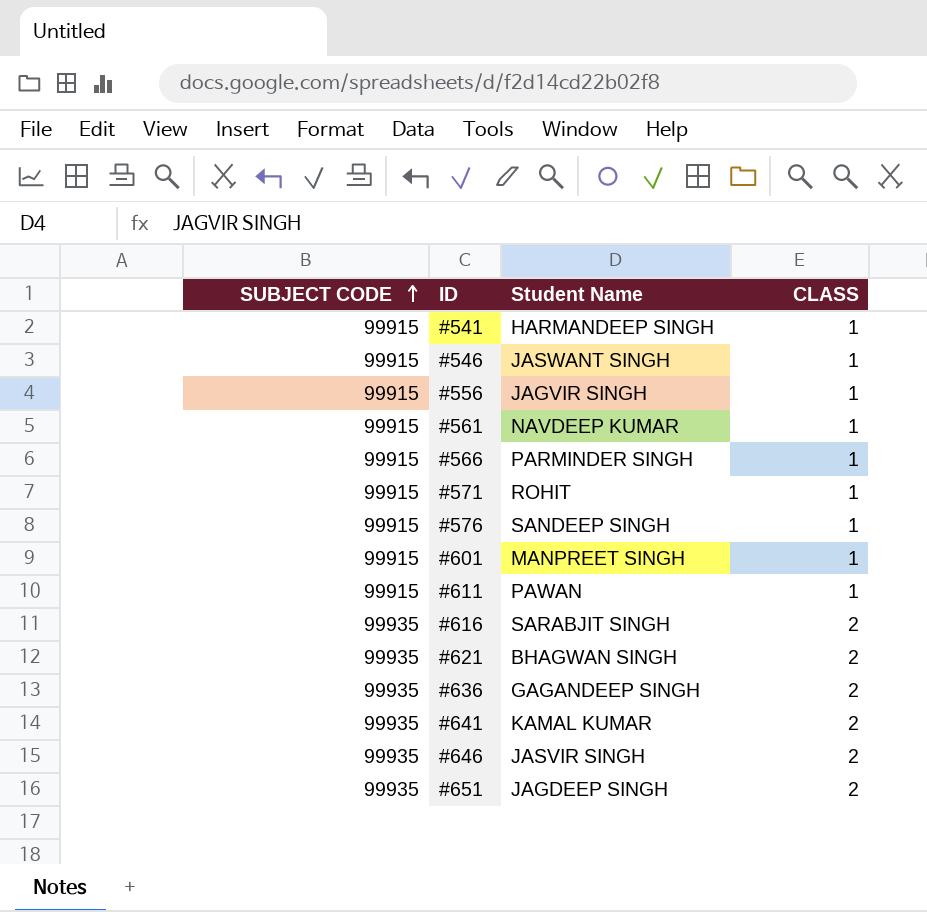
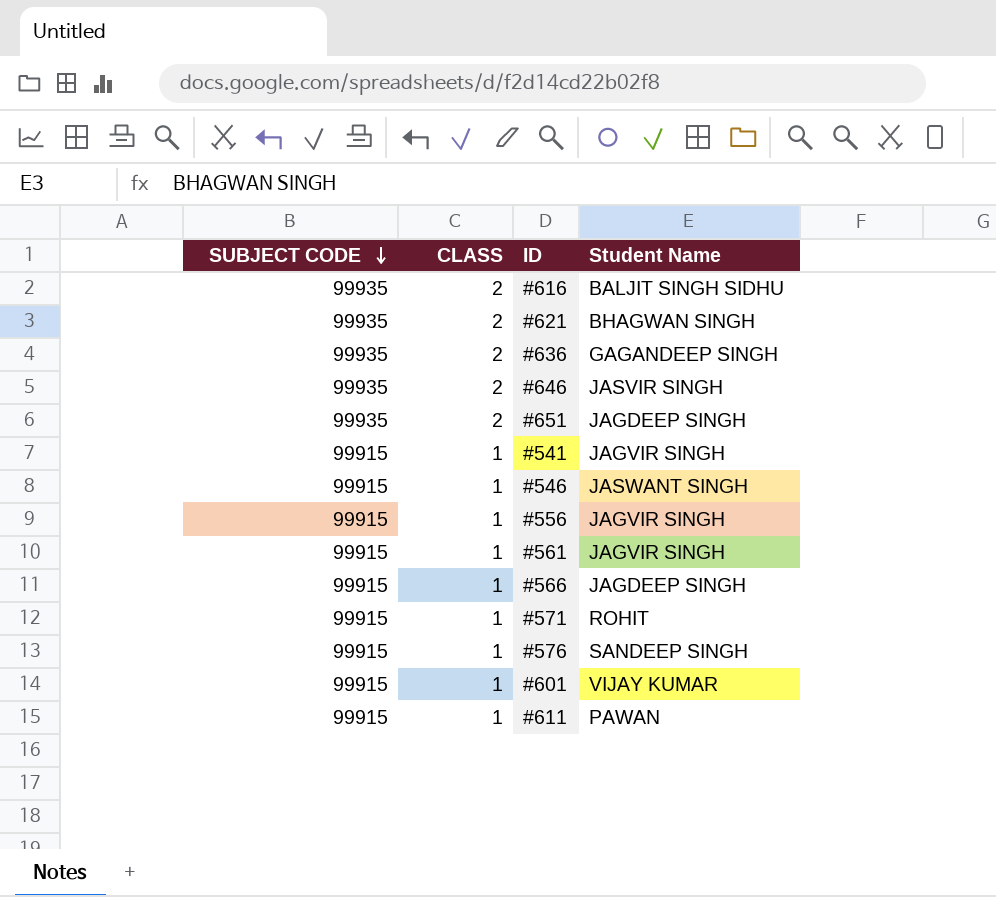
row order: SUBJECT CODE ascending -> SUBJECT CODE descending
column CLASS | position: 4 -> 2
row #641: 99935 | KAMAL KUMAR | 2 -> none
#616 | Student Name: SARABJIT SINGH -> BALJIT SINGH SIDHU
#541 | Student Name: HARMANDEEP SINGH -> JAGVIR SINGH
#561 | Student Name: NAVDEEP KUMAR -> JAGVIR SINGH
#566 | Student Name: PARMINDER SINGH -> JAGDEEP SINGH
#601 | Student Name: MANPREET SINGH -> VIJAY KUMAR

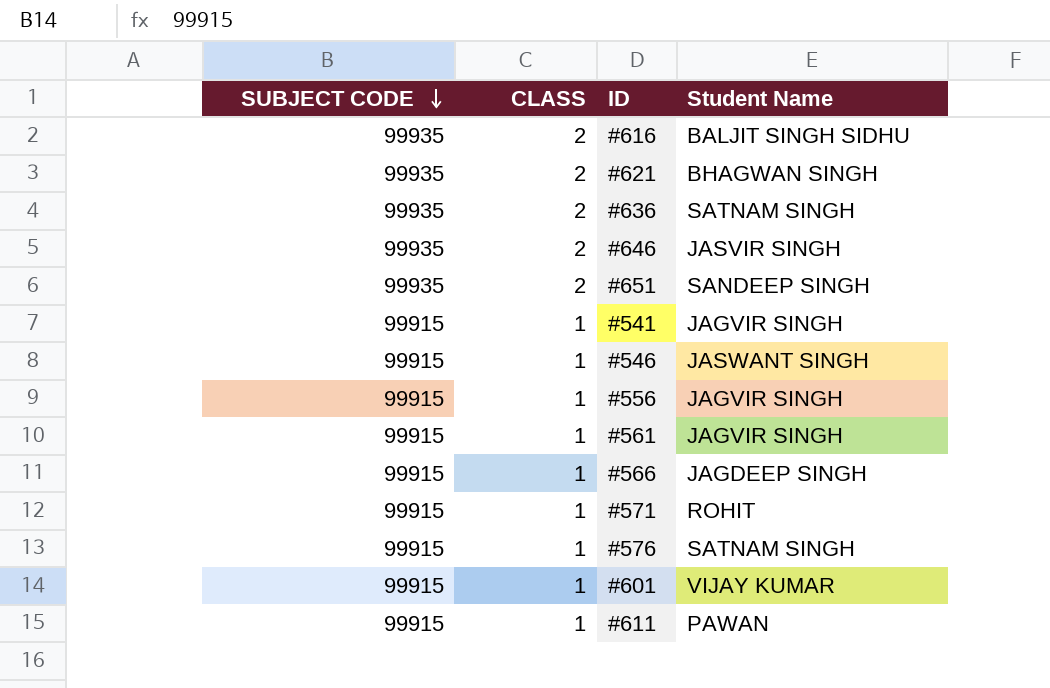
#636 | Student Name: GAGANDEEP SINGH -> SATNAM SINGH
#651 | Student Name: JAGDEEP SINGH -> SANDEEP SINGH
#576 | Student Name: SANDEEP SINGH -> SATNAM SINGH

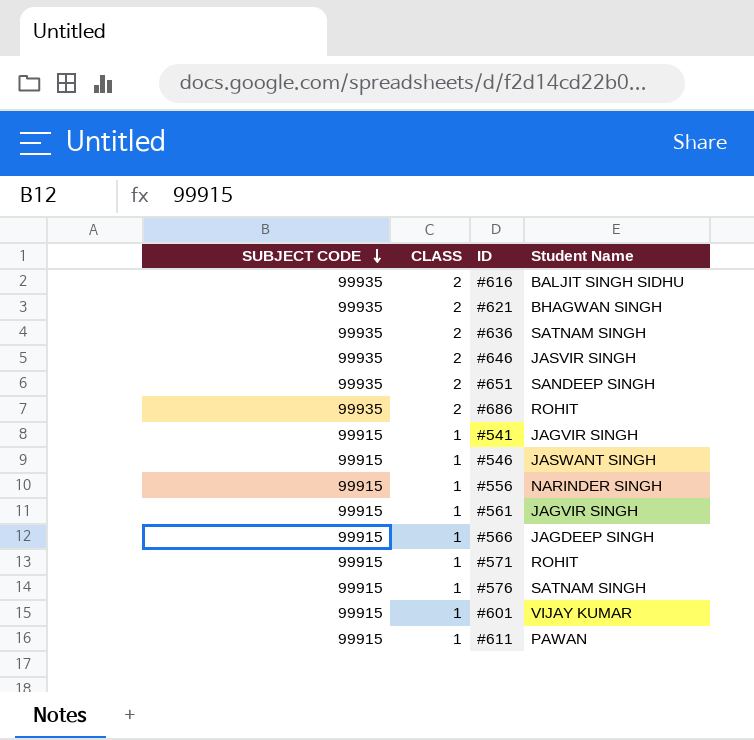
row #686: none -> 99935 | 2 | ROHIT
#556 | Student Name: JAGVIR SINGH -> NARINDER SINGH

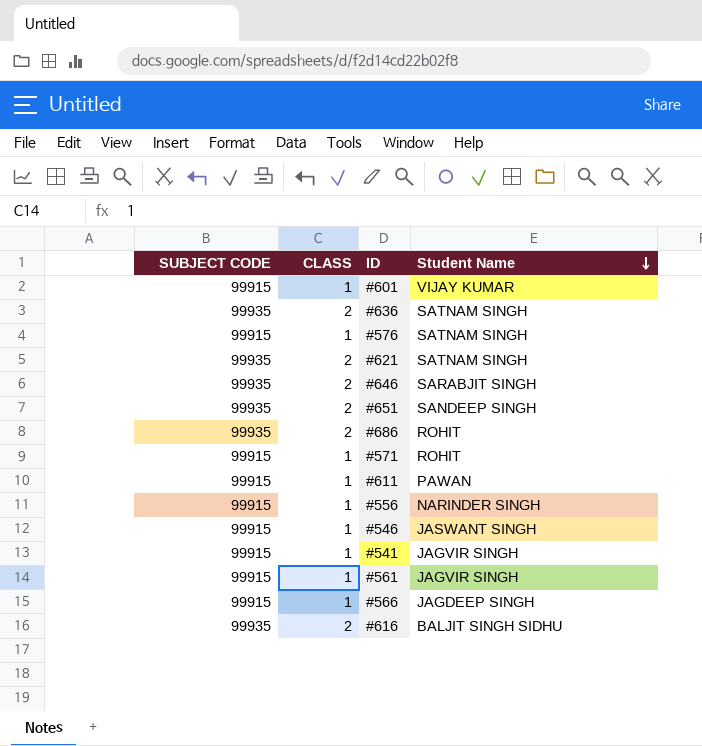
row order: SUBJECT CODE descending -> Student Name descending
#621 | Student Name: BHAGWAN SINGH -> SATNAM SINGH
#646 | Student Name: JASVIR SINGH -> SARABJIT SINGH

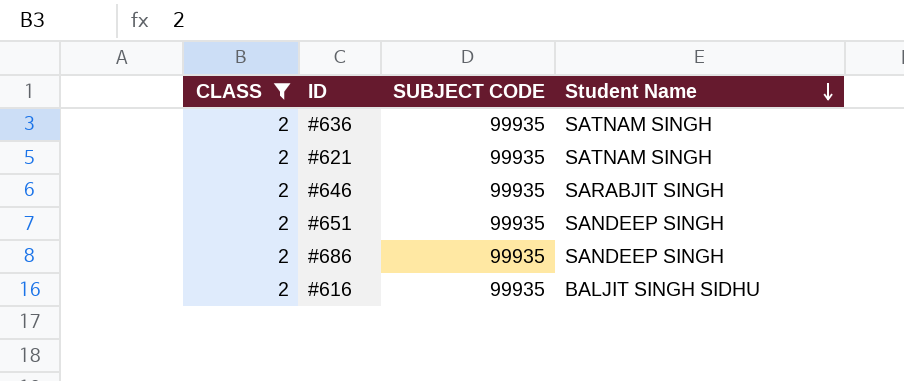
filter: none -> CLASS = 2
column SUBJECT CODE | position: 1 -> 3
#686 | Student Name: ROHIT -> SANDEEP SINGH

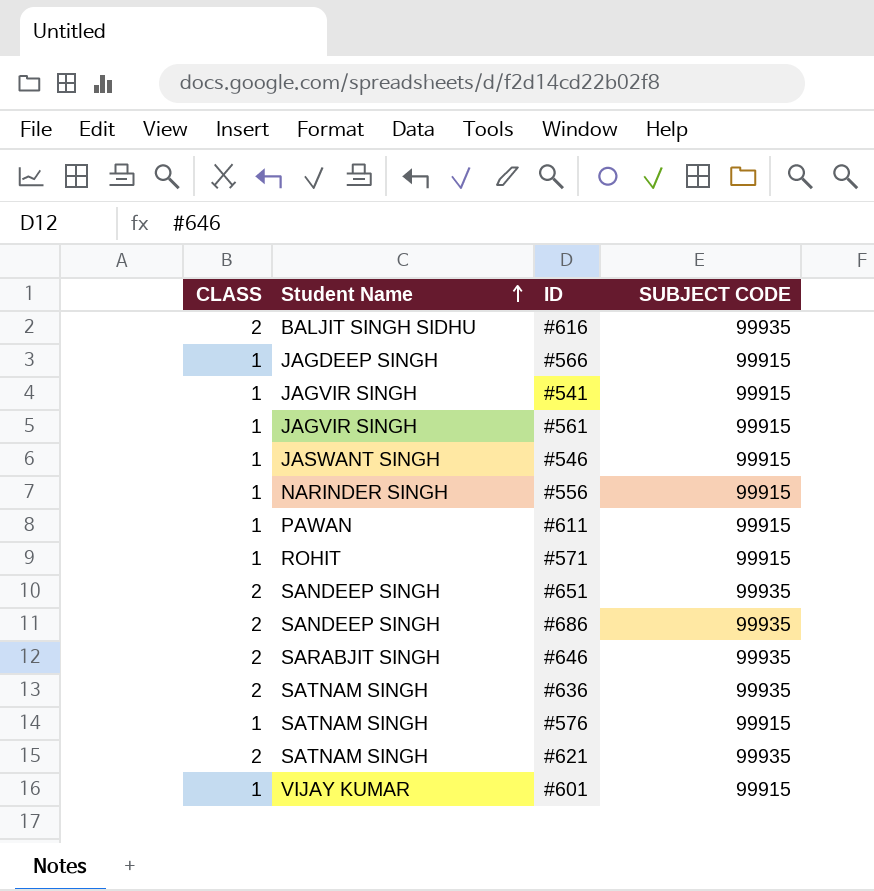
filter: CLASS = 2 -> none
row order: Student Name descending -> Student Name ascending
column Student Name | position: 4 -> 2

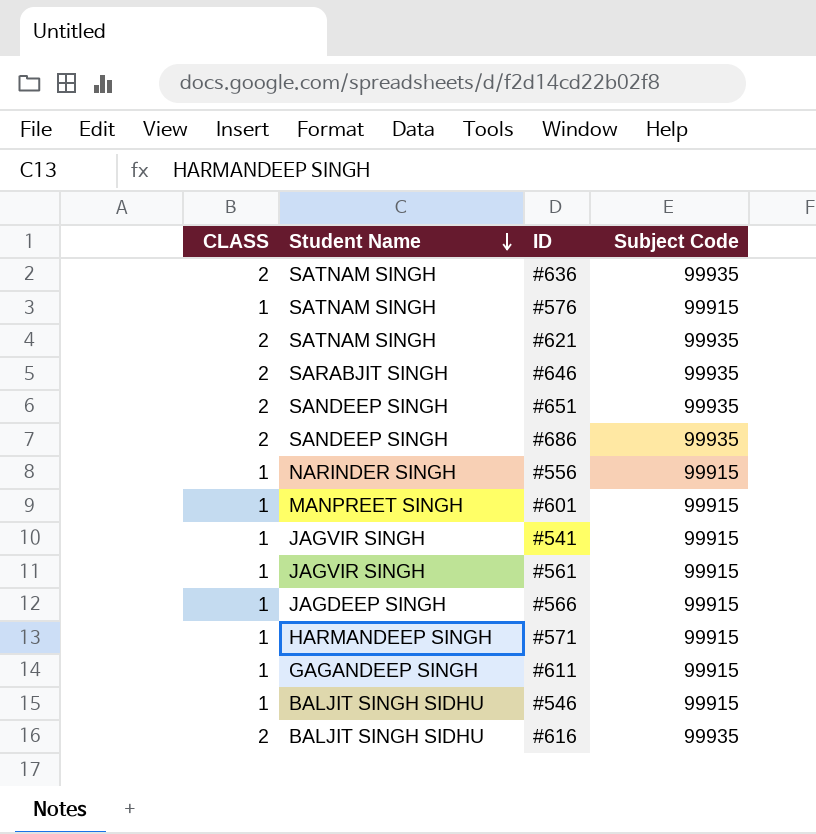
row order: Student Name ascending -> Student Name descending
column name: SUBJECT CODE -> Subject Code
#601 | Student Name: VIJAY KUMAR -> MANPREET SINGH
#571 | Student Name: ROHIT -> HARMANDEEP SINGH
#611 | Student Name: PAWAN -> GAGANDEEP SINGH
#546 | Student Name: JASWANT SINGH -> BALJIT SINGH SIDHU

